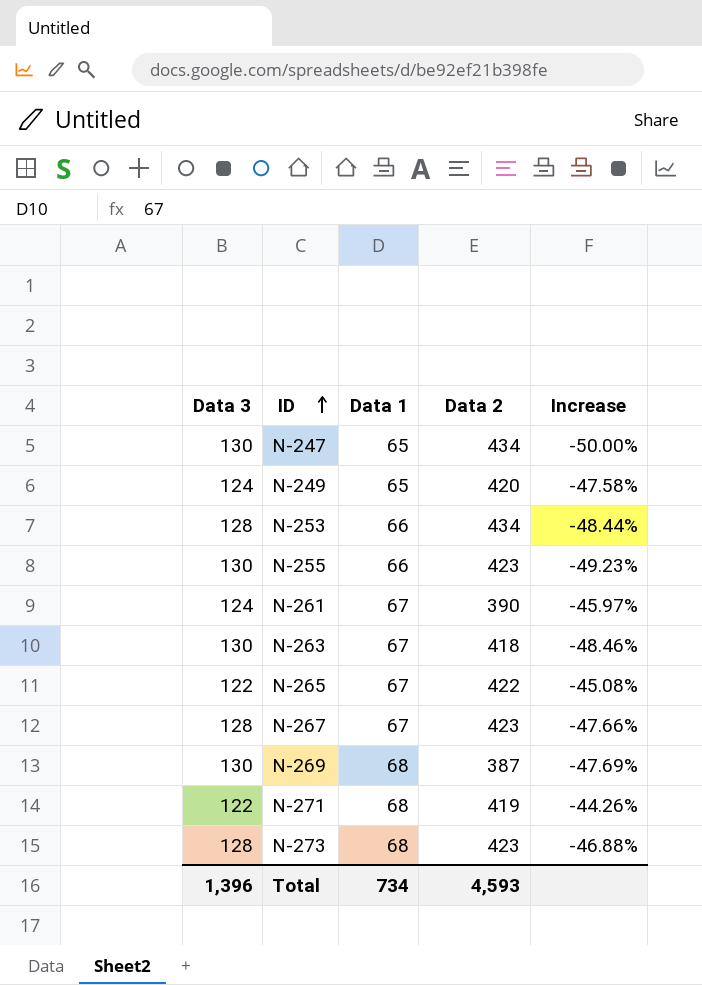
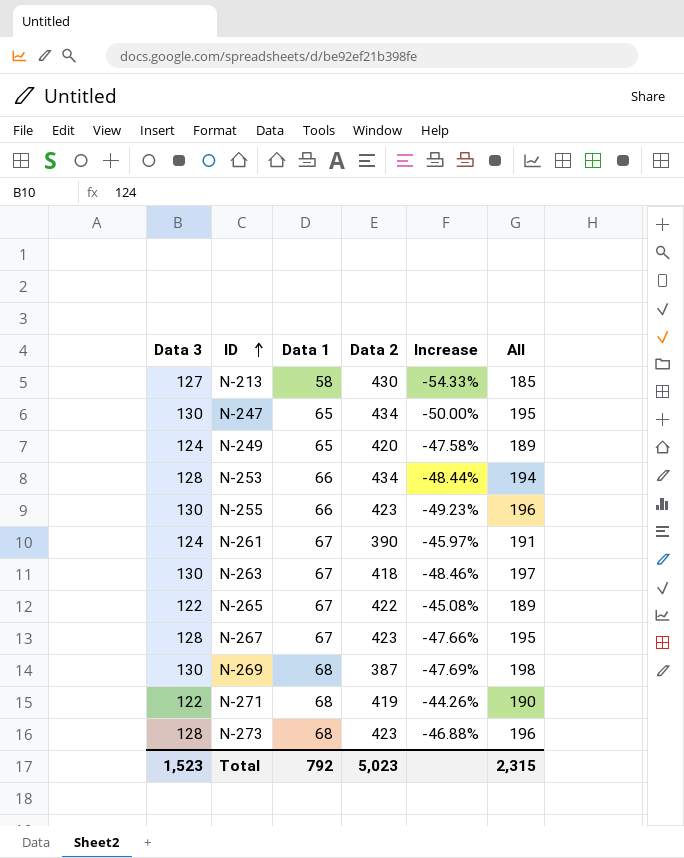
column All | formula: none -> [Data 3] + [Data 1]
row N-213: none -> 127 | 58 | 430 | -54.33% | 185
Total | Data 3: 1,396 -> 1,523
Total | Data 1: 734 -> 792
Total | Data 2: 4,593 -> 5,023

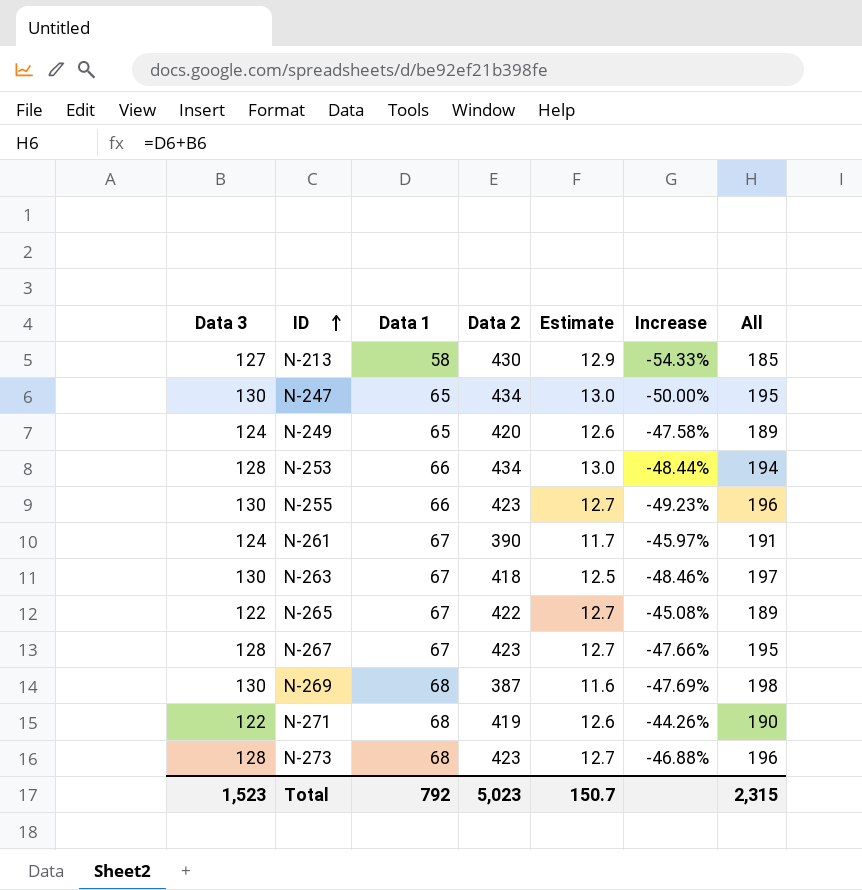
column Estimate | formula: none -> [Data 2] * 0.03

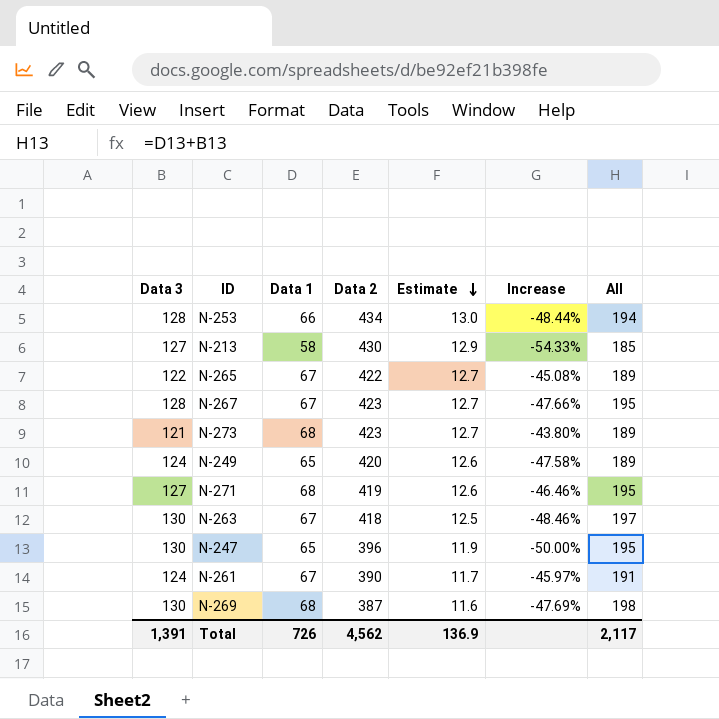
row order: ID ascending -> Estimate descending
row N-255: 130 | 66 | 423 | 12.7 | -49.23% | 196 -> none
N-273 | Data 3: 128 -> 121
N-273 | Increase: -46.88% -> -43.80%
N-273 | All: 196 -> 189
N-271 | Data 3: 122 -> 127
N-271 | Increase: -44.26% -> -46.46%
N-271 | All: 190 -> 195
N-247 | Data 2: 434 -> 396
N-247 | Estimate: 13.0 -> 11.9
Total | Data 3: 1,523 -> 1,391
Total | Data 1: 792 -> 726
Total | Data 2: 5,023 -> 4,562
Total | Estimate: 150.7 -> 136.9
Total | All: 2,315 -> 2,117

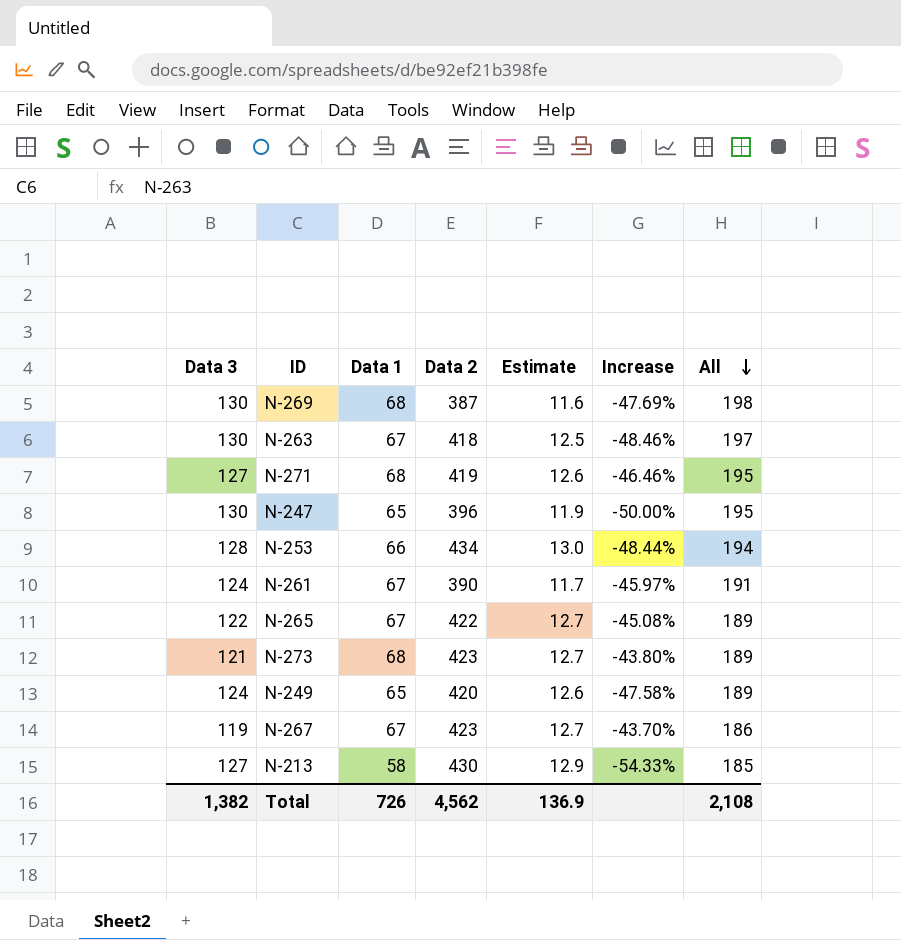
row order: Estimate descending -> All descending
N-267 | Data 3: 128 -> 119
N-267 | Increase: -47.66% -> -43.70%
N-267 | All: 195 -> 186
Total | Data 3: 1,391 -> 1,382
Total | All: 2,117 -> 2,108

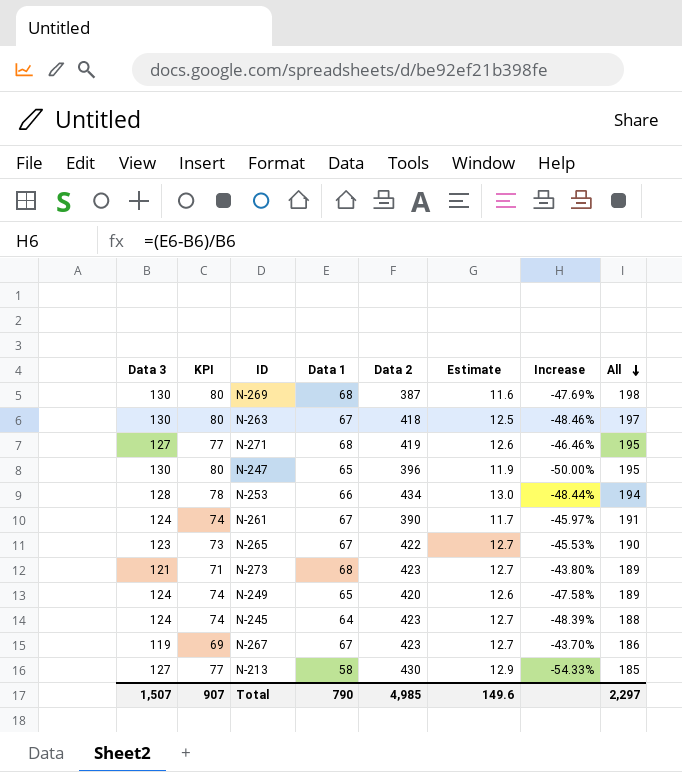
column KPI | formula: none -> [Data 3] - 50
N-265 | Data 3: 122 -> 123
N-265 | Increase: -45.08% -> -45.53%
N-265 | All: 189 -> 190
row N-245: none -> 124 | 74 | 64 | 423 | 12.7 | -48.39% | 188
Total | Data 3: 1,382 -> 1,507
Total | Data 1: 726 -> 790
Total | Data 2: 4,562 -> 4,985
Total | Estimate: 136.9 -> 149.6
Total | All: 2,108 -> 2,297

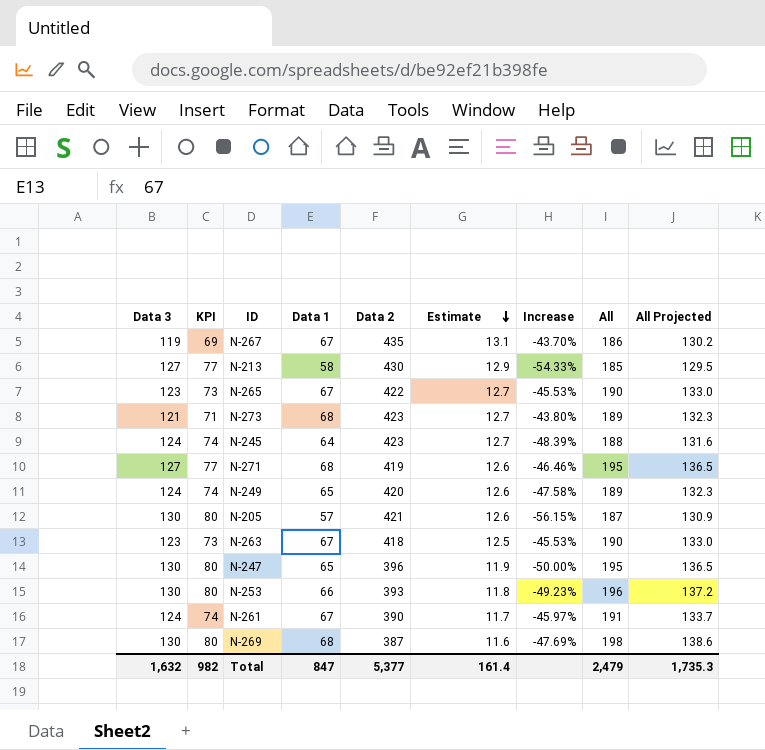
row order: All descending -> Estimate descending
column All Projected | formula: none -> [All] * 0.7
N-267 | Data 2: 423 -> 435
N-267 | Estimate: 12.7 -> 13.1
row N-205: none -> 130 | 80 | 57 | 421 | 12.6 | -56.15% | 187 | 130.9
N-263 | Data 3: 130 -> 123
N-263 | KPI: 80 -> 73
N-263 | Increase: -48.46% -> -45.53%
N-263 | All: 197 -> 190
N-253 | Data 3: 128 -> 130
N-253 | KPI: 78 -> 80
N-253 | Data 2: 434 -> 393
N-253 | Estimate: 13.0 -> 11.8
N-253 | Increase: -48.44% -> -49.23%
N-253 | All: 194 -> 196
Total | Data 3: 1,507 -> 1,632
Total | KPI: 907 -> 982
Total | Data 1: 790 -> 847
Total | Data 2: 4,985 -> 5,377
Total | Estimate: 149.6 -> 161.4
Total | All: 2,297 -> 2,479

